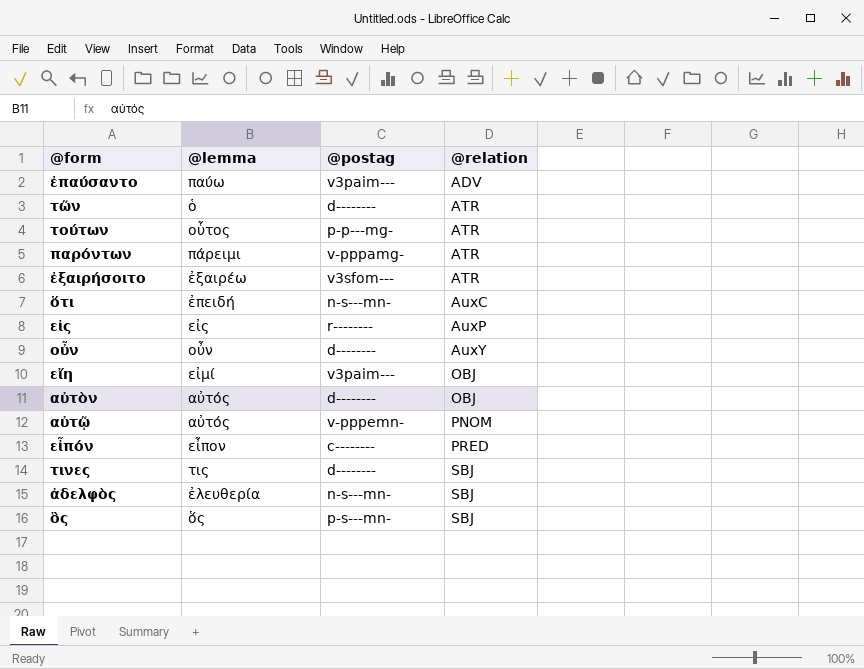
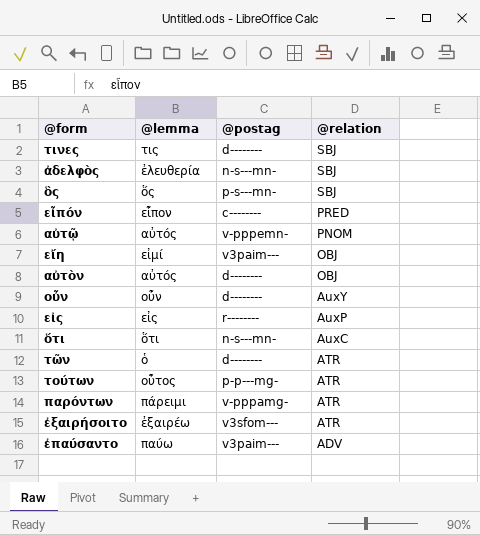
row order: @relation ascending -> @relation descending
ὅτι | @lemma: ἐπειδή -> ὅτι

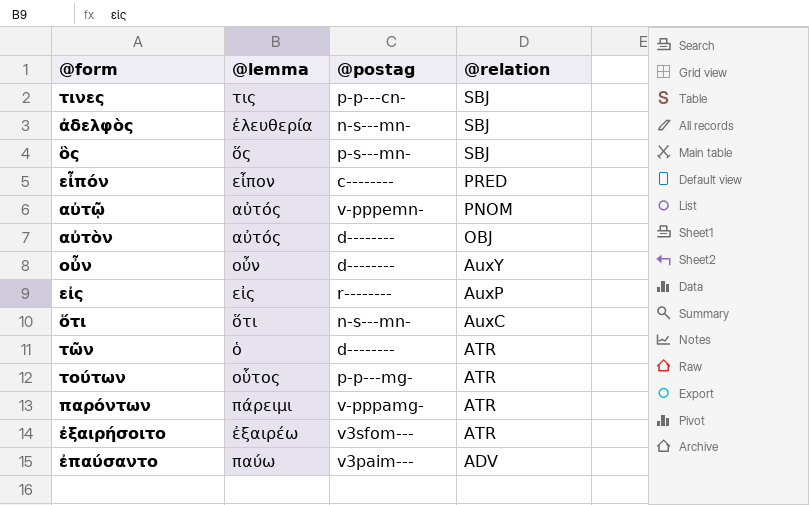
row εἴη: εἰμί | v3paim--- | OBJ -> none
τινες | @postag: d-------- -> p-p---cn-

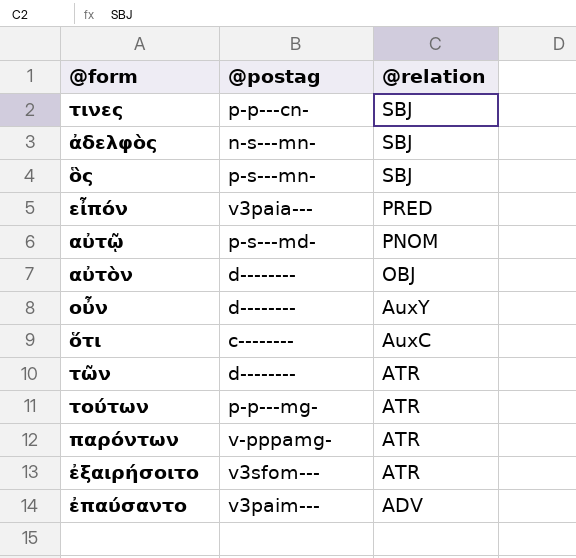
column @lemma | position: 2 -> none
row εἰς: εἰς | r-------- | AuxP -> none
εἶπόν | @postag: c-------- -> v3paia---
αὐτῷ | @postag: v-pppemn- -> p-s---md-
ὅτι | @postag: n-s---mn- -> c--------

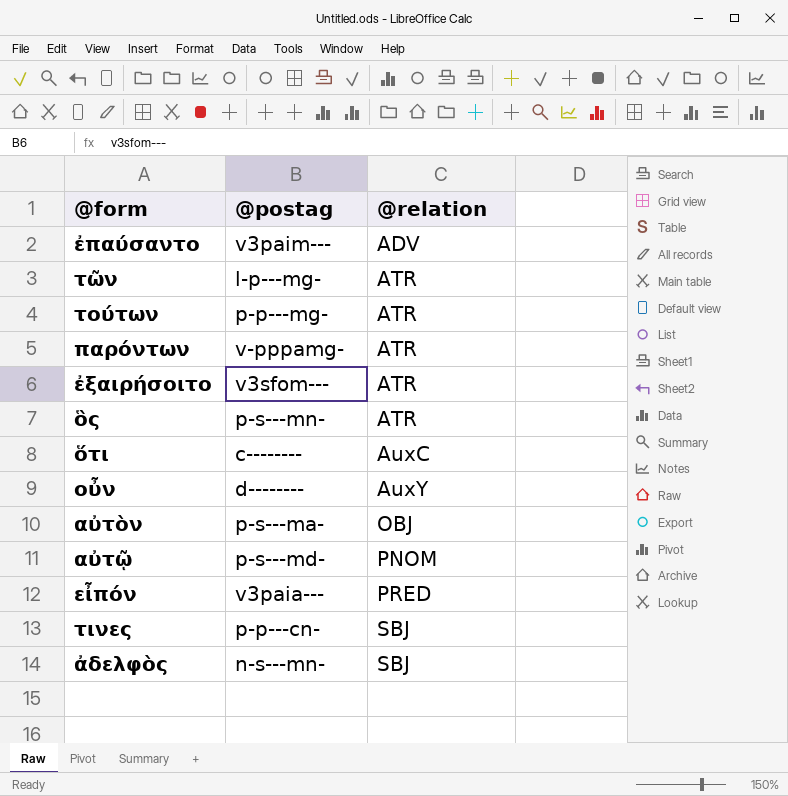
row order: @relation descending -> @relation ascending
τῶν | @postag: d-------- -> l-p---mg-
ὃς | @relation: SBJ -> ATR
αὐτὸν | @postag: d-------- -> p-s---ma-

